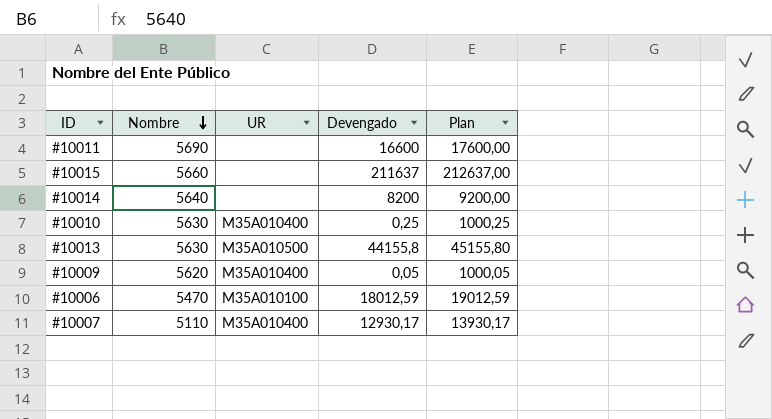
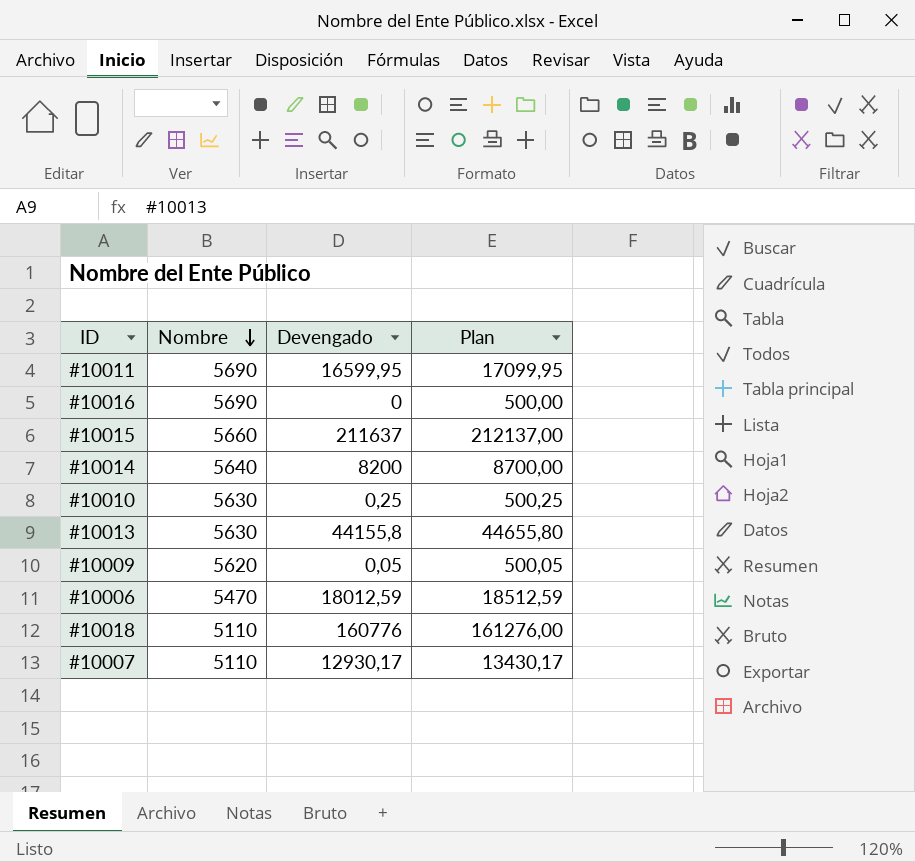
column UR | position: 3 -> none
column Plan | formula: [Devengado] + 1000 -> [Devengado] + 500
#10011 | Devengado: 16600 -> 16599,95
row #10016: none -> 5690 | 0 | 500,00
row #10018: none -> 5110 | 160776 | 161276,00

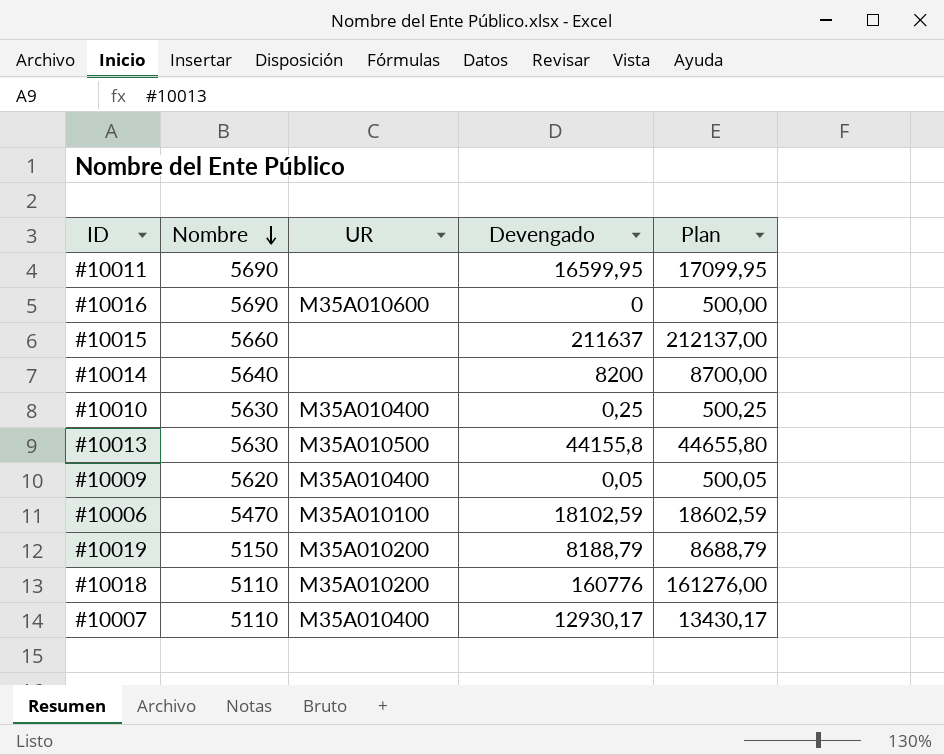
column UR | position: none -> 3
#10006 | Devengado: 18012,59 -> 18102,59
#10006 | Plan: 18512,59 -> 18602,59
row #10019: none -> 5150 | M35A010200 | 8188,79 | 8688,79

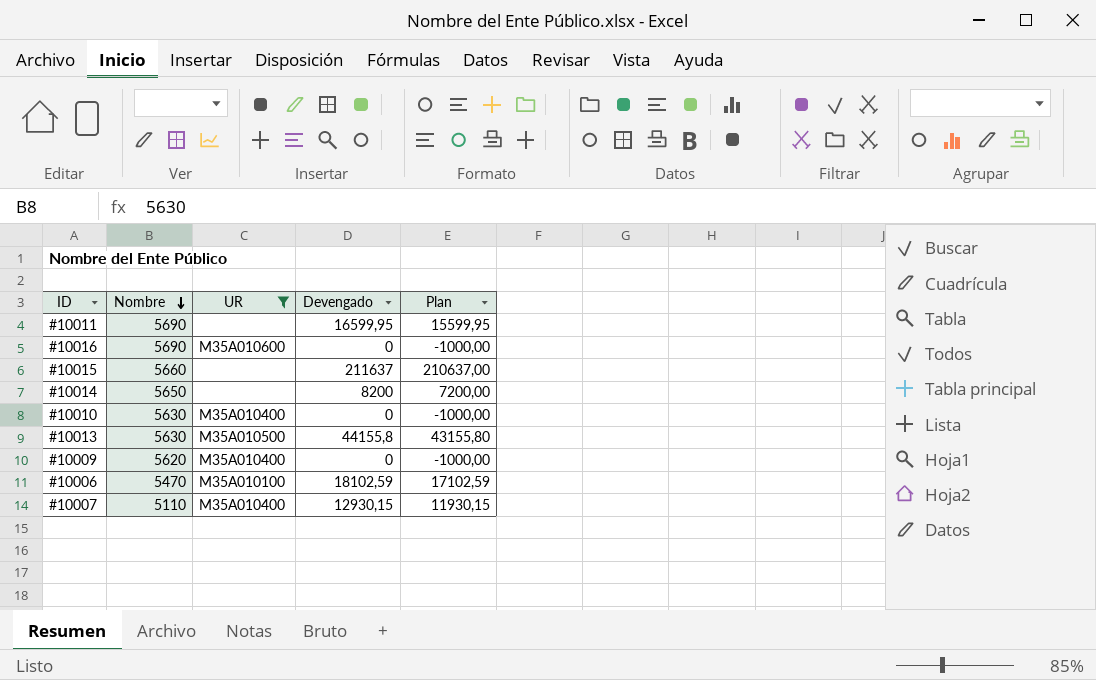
filter: none -> UR != M35A010200
column Plan | formula: [Devengado] + 500 -> [Devengado] - 1000
#10014 | Nombre: 5640 -> 5650
#10010 | Devengado: 0,25 -> 0
#10009 | Devengado: 0,05 -> 0
#10007 | Devengado: 12930,17 -> 12930,15

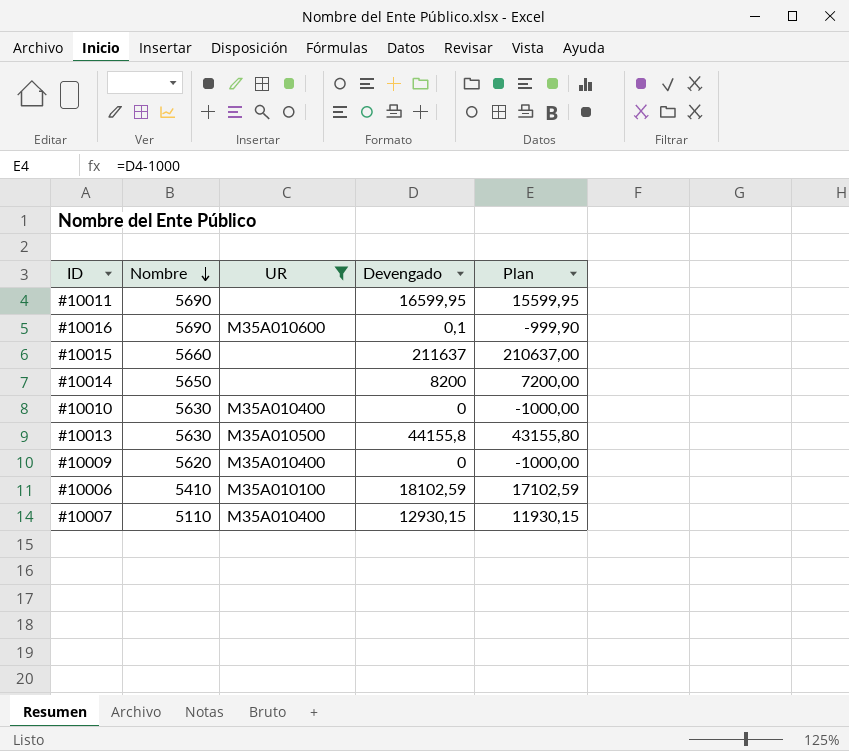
#10016 | Devengado: 0 -> 0,1
#10016 | Plan: -1000,00 -> -999,90
#10006 | Nombre: 5470 -> 5410

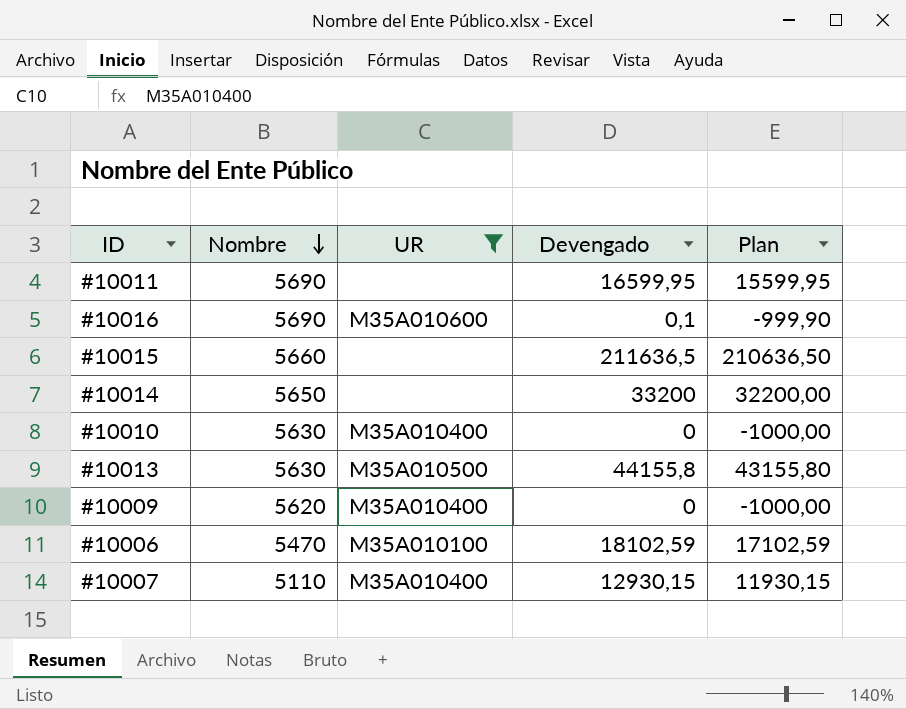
#10015 | Devengado: 211637 -> 211636,5
#10015 | Plan: 210637,00 -> 210636,50
#10014 | Devengado: 8200 -> 33200
#10014 | Plan: 7200,00 -> 32200,00
#10006 | Nombre: 5410 -> 5470

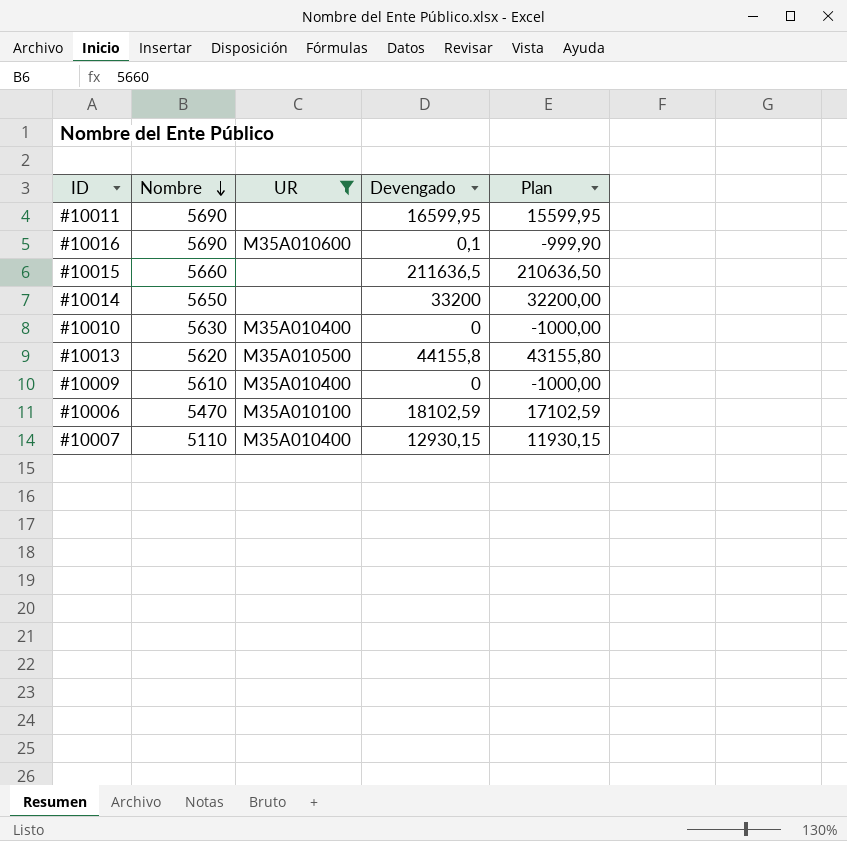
#10013 | Nombre: 5630 -> 5620
#10009 | Nombre: 5620 -> 5610

